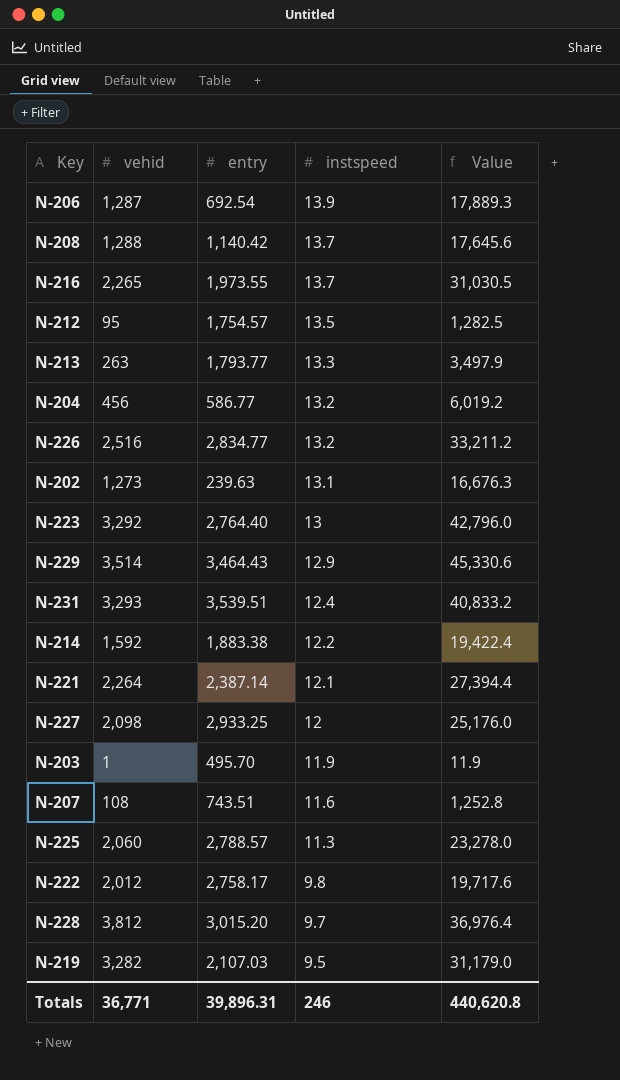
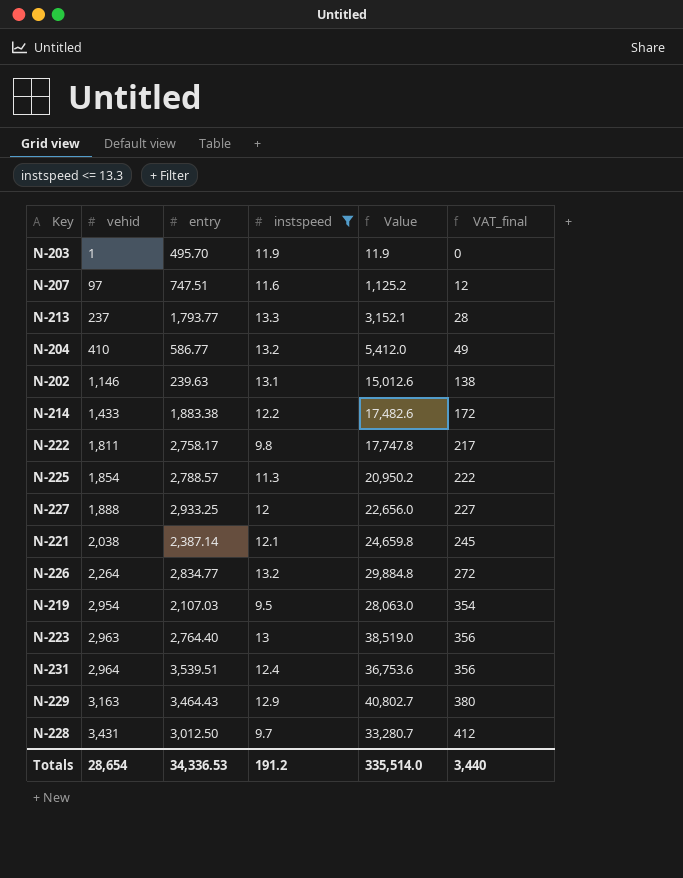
filter: none -> instspeed <= 13.3
row order: instspeed descending -> vehid ascending
column VAT_final | formula: none -> [vehid] * 0.12
N-207 | vehid: 108 -> 97
N-207 | entry: 743.51 -> 747.51
N-207 | Value: 1,252.8 -> 1,125.2
N-213 | vehid: 263 -> 237
N-213 | Value: 3,497.9 -> 3,152.1
N-204 | vehid: 456 -> 410
N-204 | Value: 6,019.2 -> 5,412.0
N-202 | vehid: 1,273 -> 1,146
N-202 | Value: 16,676.3 -> 15,012.6
N-214 | vehid: 1,592 -> 1,433
N-214 | Value: 19,422.4 -> 17,482.6
N-222 | vehid: 2,012 -> 1,811
N-222 | Value: 19,717.6 -> 17,747.8
N-225 | vehid: 2,060 -> 1,854
N-225 | Value: 23,278.0 -> 20,950.2
N-227 | vehid: 2,098 -> 1,888
N-227 | Value: 25,176.0 -> 22,656.0
N-221 | vehid: 2,264 -> 2,038
N-221 | Value: 27,394.4 -> 24,659.8
N-226 | vehid: 2,516 -> 2,264
N-226 | Value: 33,211.2 -> 29,884.8
N-219 | vehid: 3,282 -> 2,954
N-219 | Value: 31,179.0 -> 28,063.0
N-223 | vehid: 3,292 -> 2,963
N-223 | Value: 42,796.0 -> 38,519.0
N-231 | vehid: 3,293 -> 2,964
N-231 | Value: 40,833.2 -> 36,753.6
N-229 | vehid: 3,514 -> 3,163
N-229 | Value: 45,330.6 -> 40,802.7
N-228 | vehid: 3,812 -> 3,431
N-228 | entry: 3,015.20 -> 3,012.50
N-228 | Value: 36,976.4 -> 33,280.7
Totals | vehid: 36,771 -> 28,654
Totals | entry: 39,896.31 -> 34,336.53
Totals | instspeed: 246 -> 191.2
Totals | Value: 440,620.8 -> 335,514.0

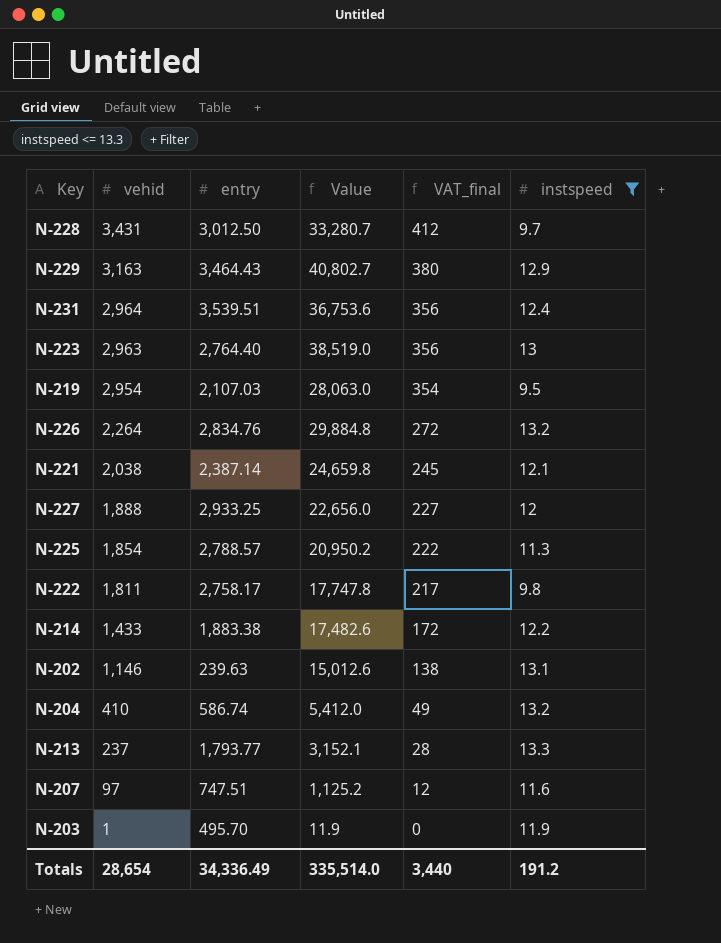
row order: vehid ascending -> vehid descending
column instspeed | position: 4 -> 6
N-226 | entry: 2,834.77 -> 2,834.76
N-204 | entry: 586.77 -> 586.74
Totals | entry: 34,336.53 -> 34,336.49

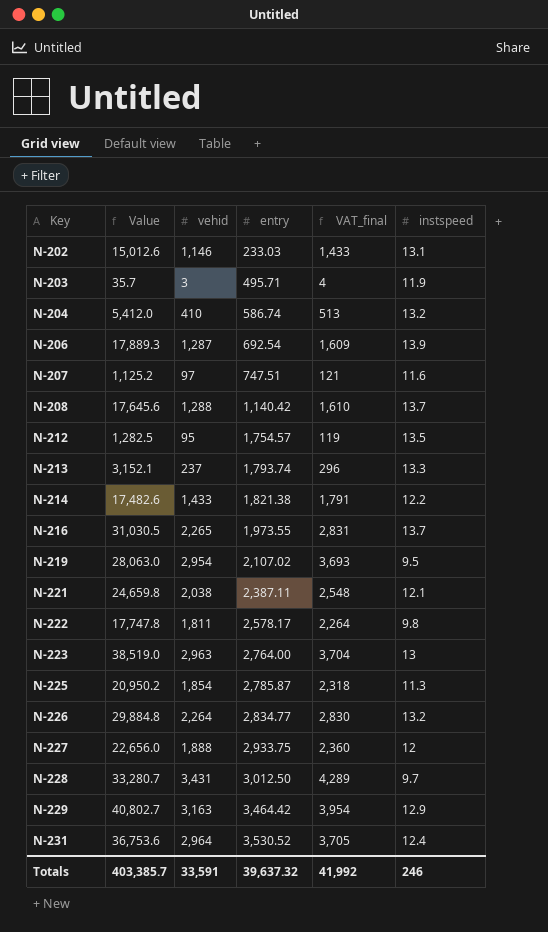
filter: instspeed <= 13.3 -> none
row order: vehid descending -> Key ascending
column Value | position: 4 -> 2
column VAT_final | formula: [vehid] * 0.12 -> [vehid] * 1.25
N-202 | entry: 239.63 -> 233.03
N-203 | Value: 11.9 -> 35.7
N-203 | vehid: 1 -> 3
N-203 | entry: 495.70 -> 495.71
N-213 | entry: 1,793.77 -> 1,793.74
N-214 | entry: 1,883.38 -> 1,821.38
N-219 | entry: 2,107.03 -> 2,107.02
N-221 | entry: 2,387.14 -> 2,387.11
N-222 | entry: 2,758.17 -> 2,578.17
N-223 | entry: 2,764.40 -> 2,764.00
N-225 | entry: 2,788.57 -> 2,785.87
N-226 | entry: 2,834.76 -> 2,834.77
N-227 | entry: 2,933.25 -> 2,933.75
N-229 | entry: 3,464.43 -> 3,464.42
N-231 | entry: 3,539.51 -> 3,530.52
Totals | Value: 335,514.0 -> 403,385.7
Totals | vehid: 28,654 -> 33,591
Totals | entry: 34,336.49 -> 39,637.32
Totals | VAT_final: 3,440 -> 41,992
Totals | instspeed: 191.2 -> 246

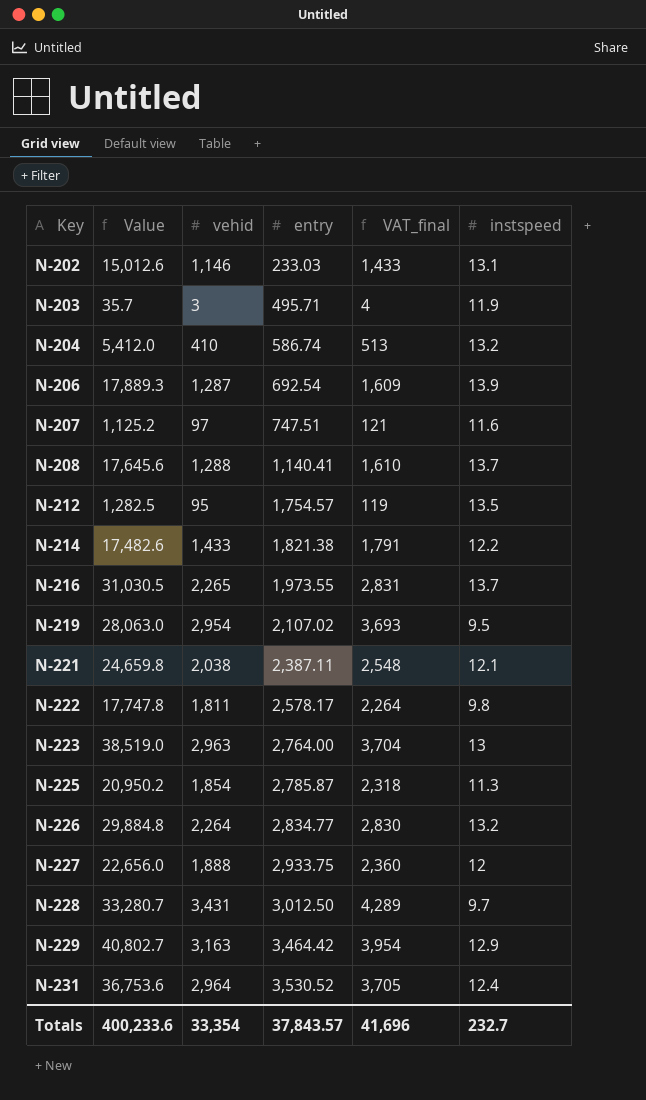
row N-213: 3,152.1 | 237 | 1,793.74 | 296 | 13.3 -> none
N-208 | entry: 1,140.42 -> 1,140.41
Totals | Value: 403,385.7 -> 400,233.6
Totals | vehid: 33,591 -> 33,354
Totals | entry: 39,637.32 -> 37,843.57
Totals | VAT_final: 41,992 -> 41,696
Totals | instspeed: 246 -> 232.7

